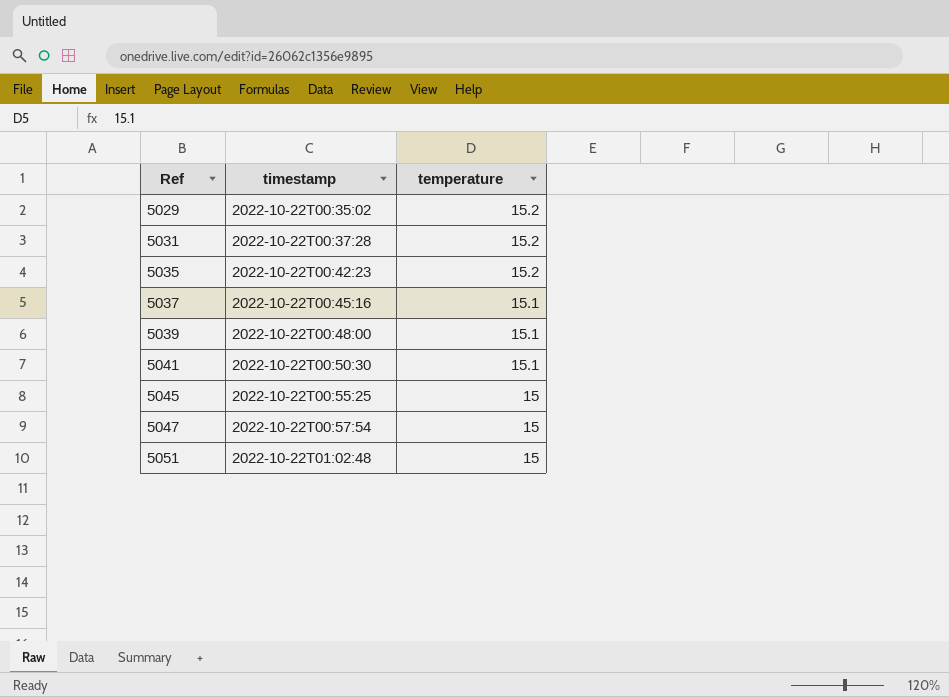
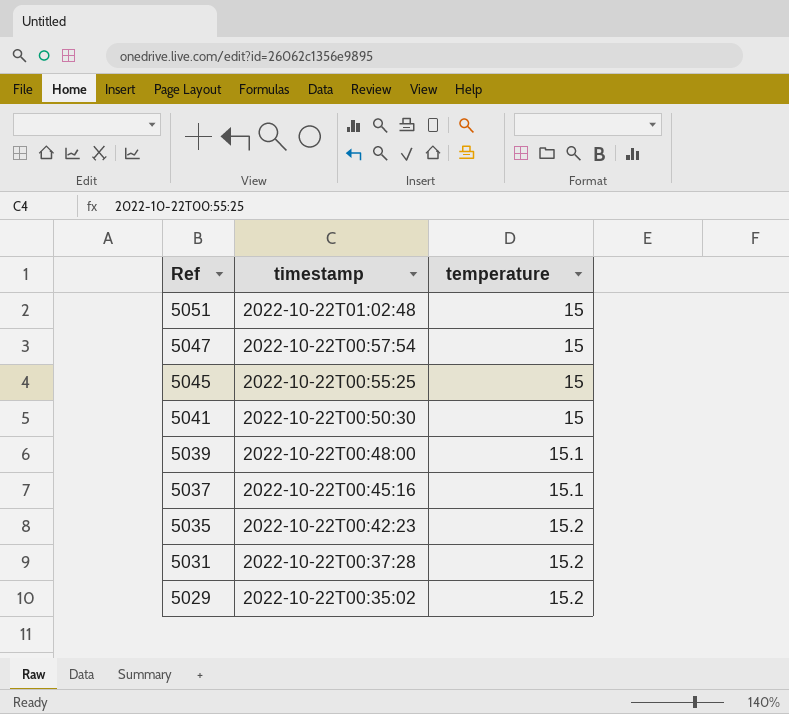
row order: Ref ascending -> Ref descending
5041 | temperature: 15.1 -> 15

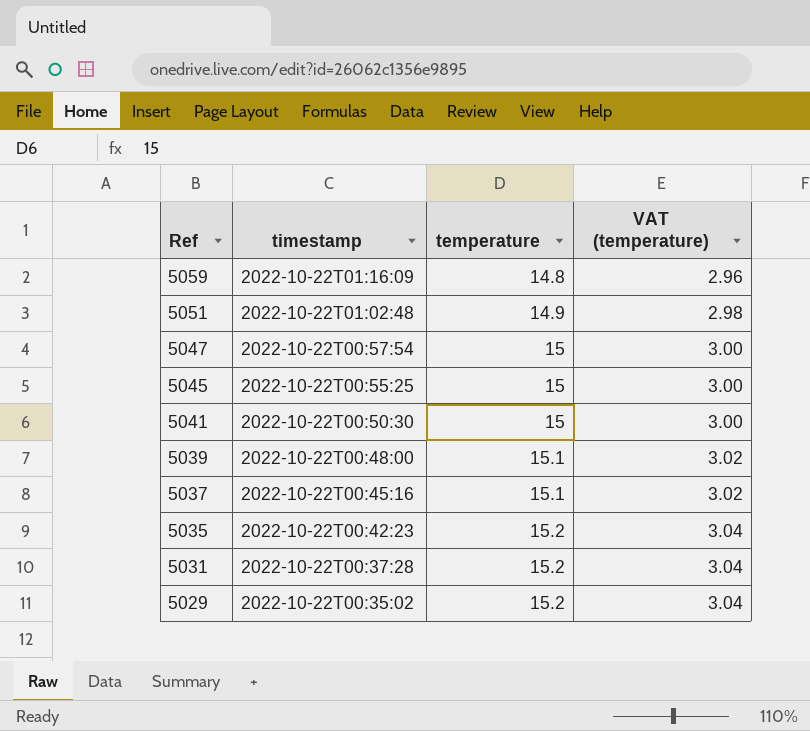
column VAT (temperature) | formula: none -> [temperature] * 0.2
row 5059: none -> 2022-10-22T01:16:09 | 14.8 | 2.96
5051 | temperature: 15 -> 14.9

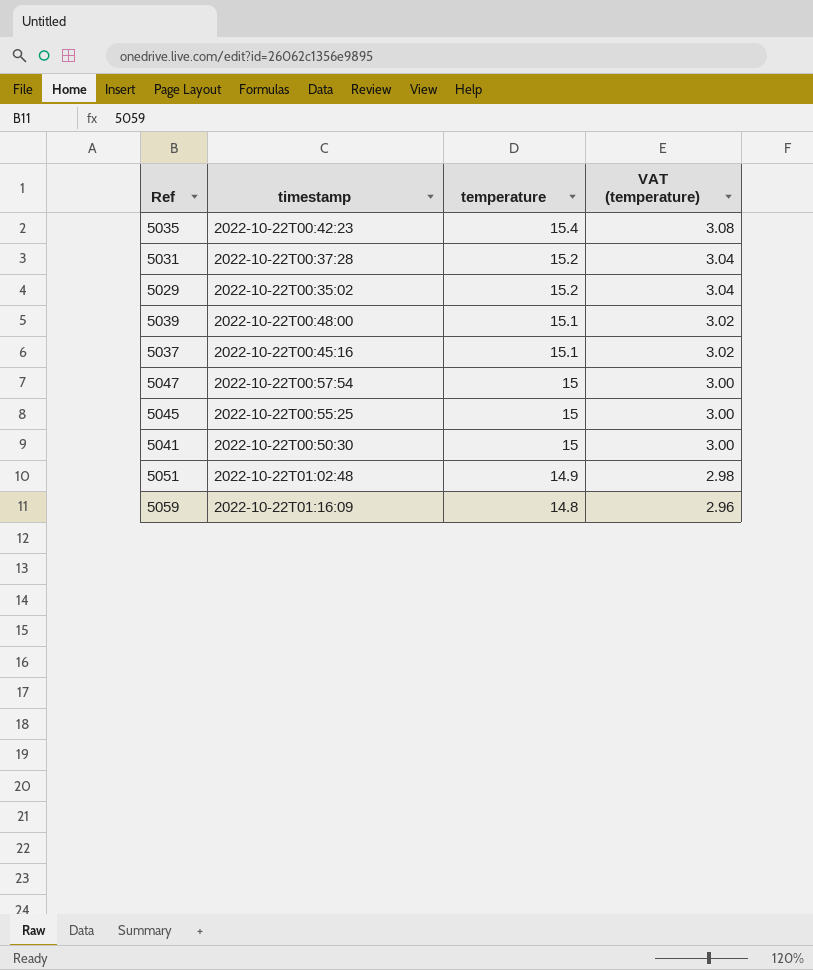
row order: Ref descending -> temperature descending
5035 | temperature: 15.2 -> 15.4
5035 | VAT (temperature): 3.04 -> 3.08

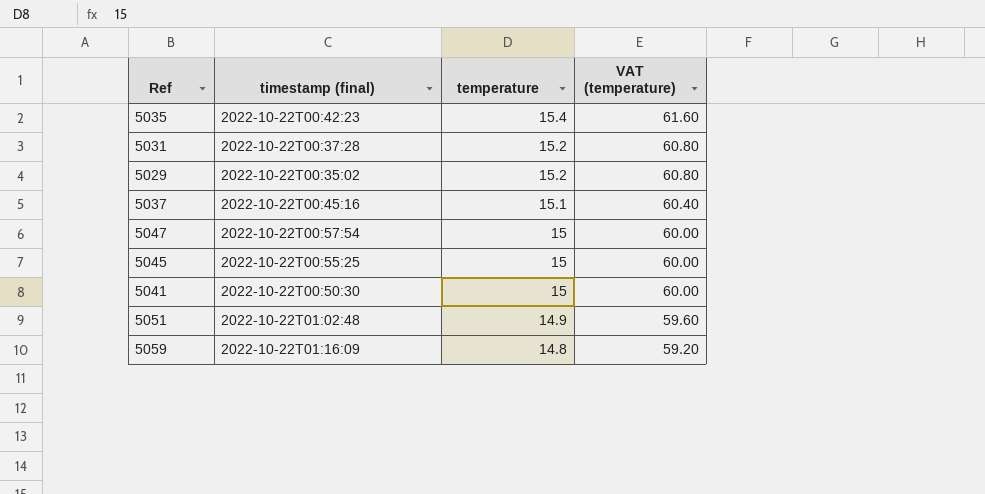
column name: timestamp -> timestamp (final)
column VAT (temperature) | formula: [temperature] * 0.2 -> [temperature] * 4
row 5039: 2022-10-22T00:48:00 | 15.1 | 3.02 -> none

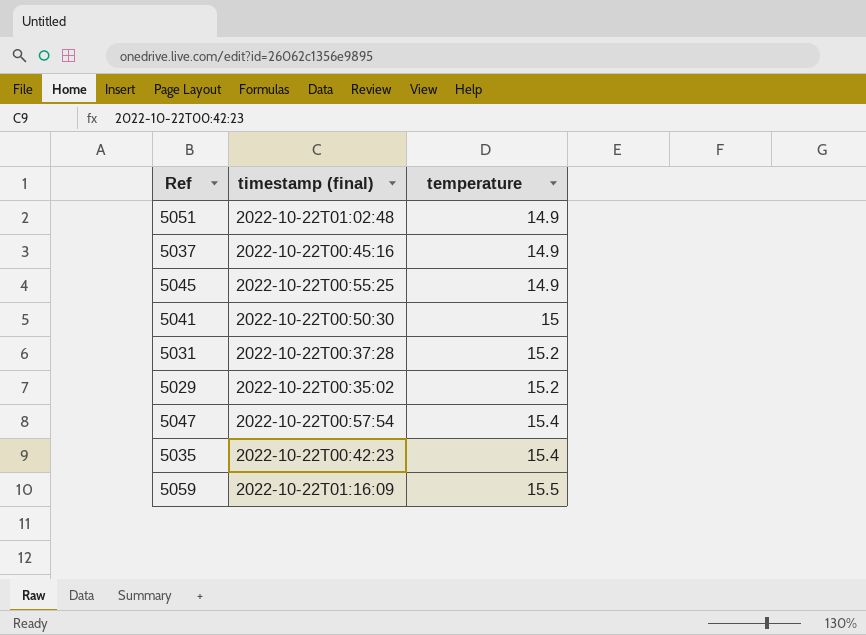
row order: temperature descending -> temperature ascending
column VAT (temperature) | formula: [temperature] * 4 -> none
5037 | temperature: 15.1 -> 14.9
5045 | temperature: 15 -> 14.9
5047 | temperature: 15 -> 15.4
5059 | temperature: 14.8 -> 15.5

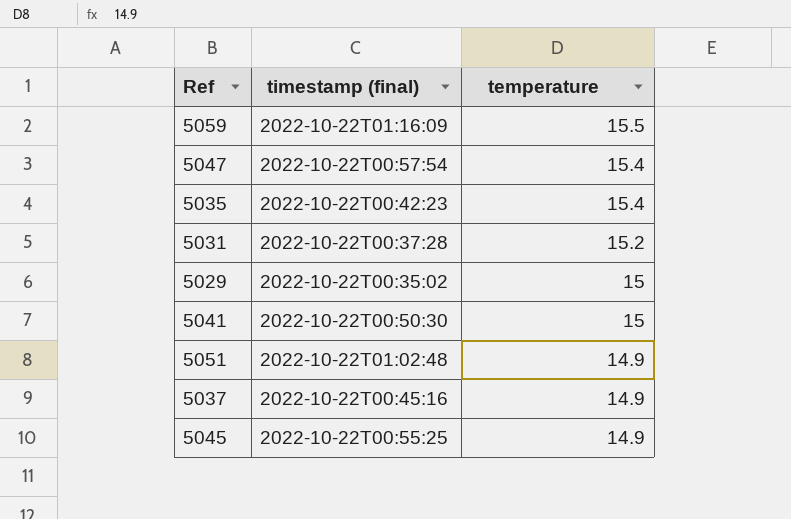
row order: temperature ascending -> temperature descending
5029 | temperature: 15.2 -> 15

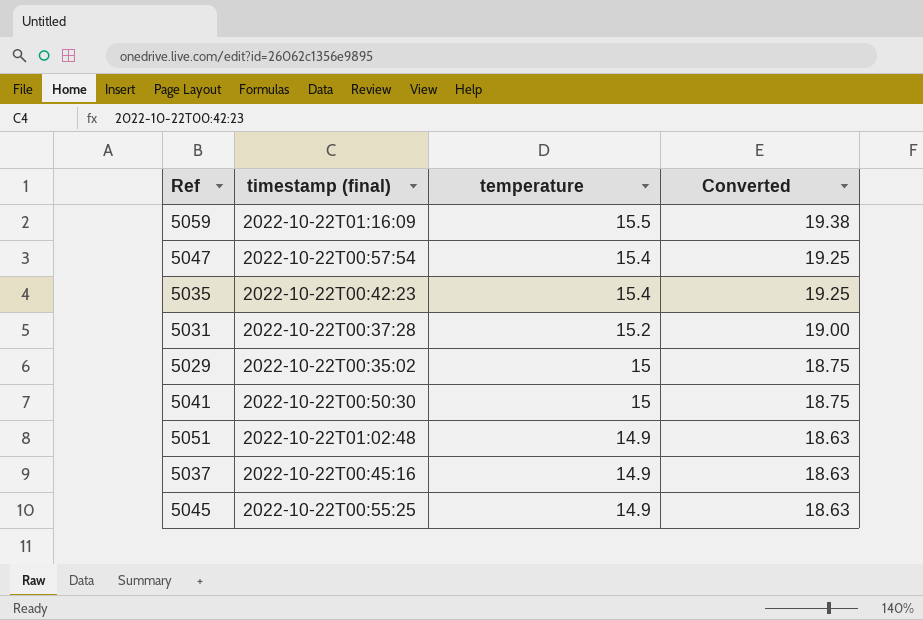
column Converted | formula: none -> [temperature] * 1.25

